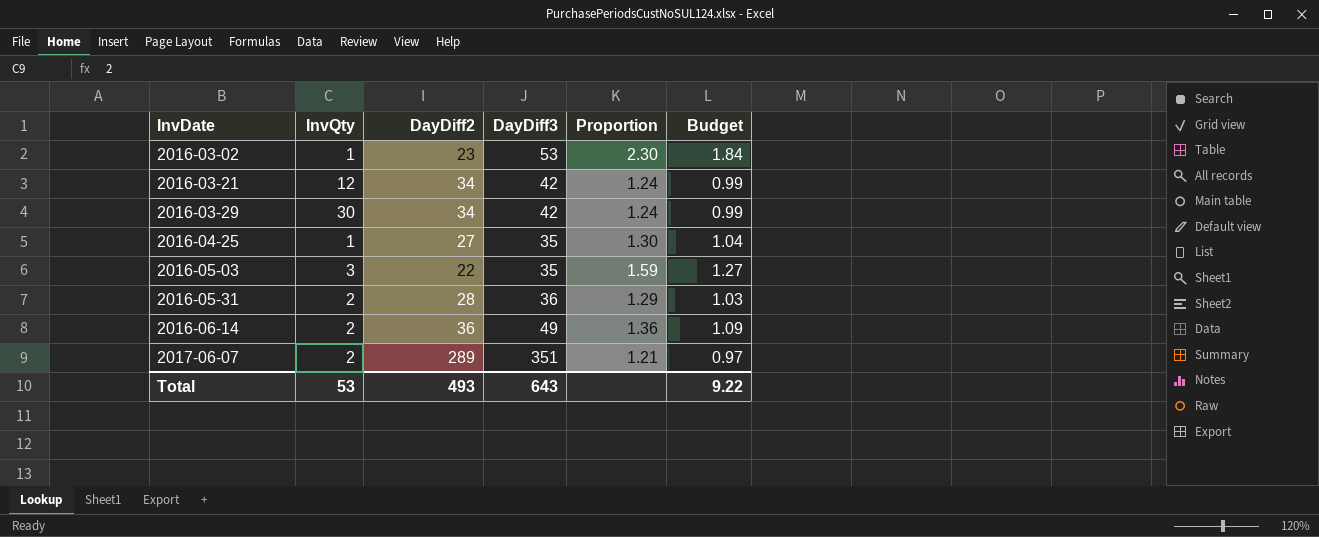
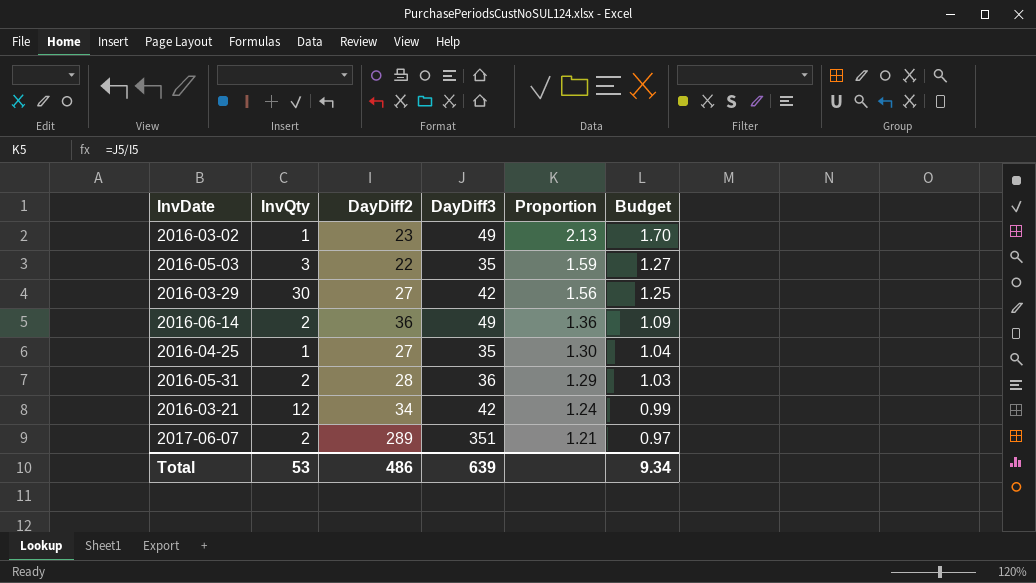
row order: InvDate ascending -> Proportion descending
2016-03-02 | DayDiff3: 53 -> 49
2016-03-02 | Proportion: 2.30 -> 2.13
2016-03-02 | Budget: 1.84 -> 1.70
2016-03-29 | DayDiff2: 34 -> 27
2016-03-29 | Proportion: 1.24 -> 1.56
2016-03-29 | Budget: 0.99 -> 1.25
Total | DayDiff2: 493 -> 486
Total | DayDiff3: 643 -> 639
Total | Budget: 9.22 -> 9.34

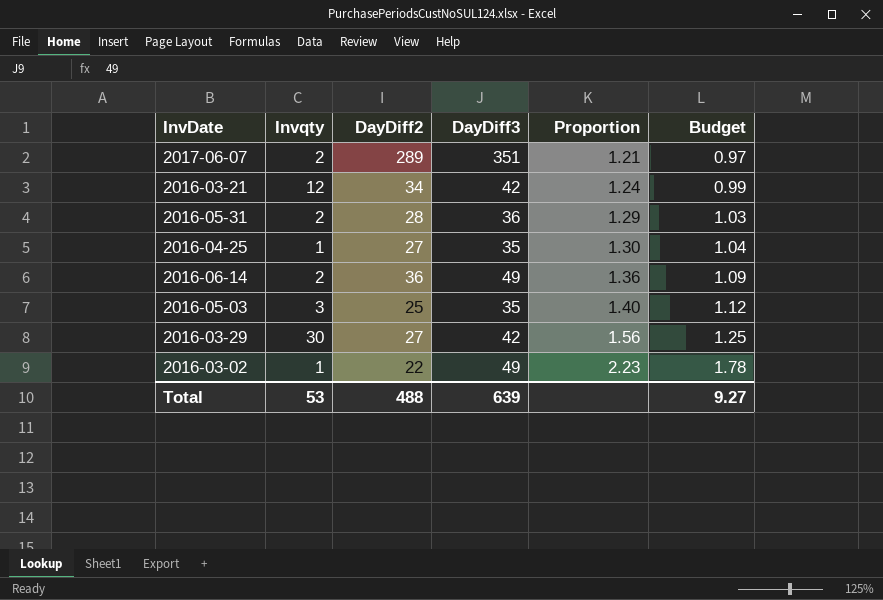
row order: Proportion descending -> Proportion ascending
column name: InvQty -> Invqty
2016-05-03 | DayDiff2: 22 -> 25
2016-05-03 | Proportion: 1.59 -> 1.40
2016-05-03 | Budget: 1.27 -> 1.12
2016-03-02 | DayDiff2: 23 -> 22
2016-03-02 | Proportion: 2.13 -> 2.23
2016-03-02 | Budget: 1.70 -> 1.78
Total | DayDiff2: 486 -> 488
Total | Budget: 9.34 -> 9.27

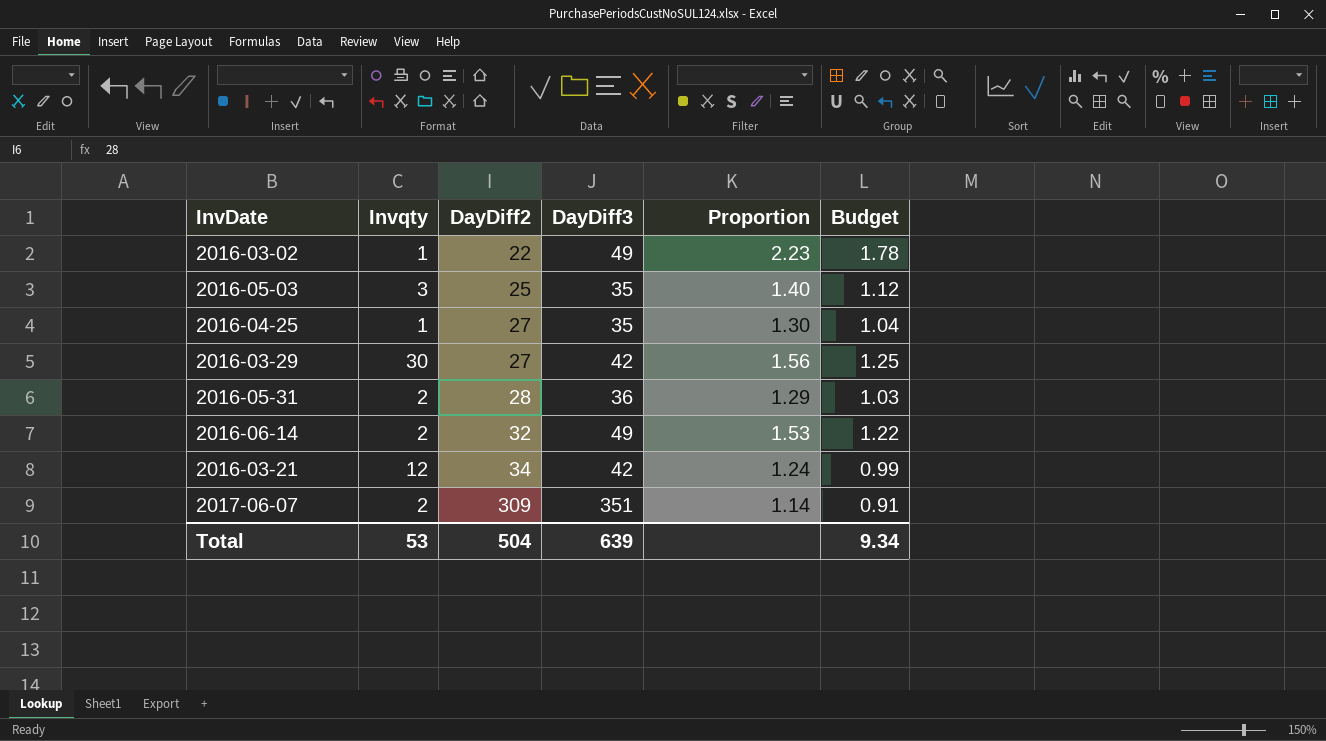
row order: Proportion ascending -> DayDiff2 ascending
2016-06-14 | DayDiff2: 36 -> 32
2016-06-14 | Proportion: 1.36 -> 1.53
2016-06-14 | Budget: 1.09 -> 1.22
2017-06-07 | DayDiff2: 289 -> 309
2017-06-07 | Proportion: 1.21 -> 1.14
2017-06-07 | Budget: 0.97 -> 0.91
Total | DayDiff2: 488 -> 504
Total | Budget: 9.27 -> 9.34

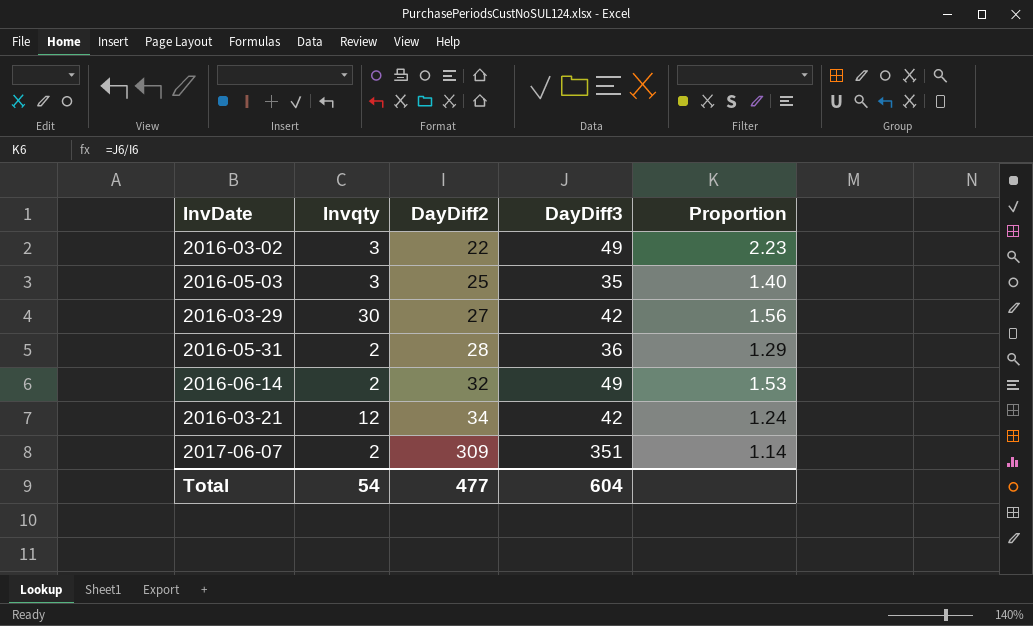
column Budget | formula: [Proportion] * 0.8 -> none
row 2016-04-25: 1 | 27 | 35 | 1.30 | 1.04 -> none
2016-03-02 | Invqty: 1 -> 3
Total | Invqty: 53 -> 54
Total | DayDiff2: 504 -> 477
Total | DayDiff3: 639 -> 604

